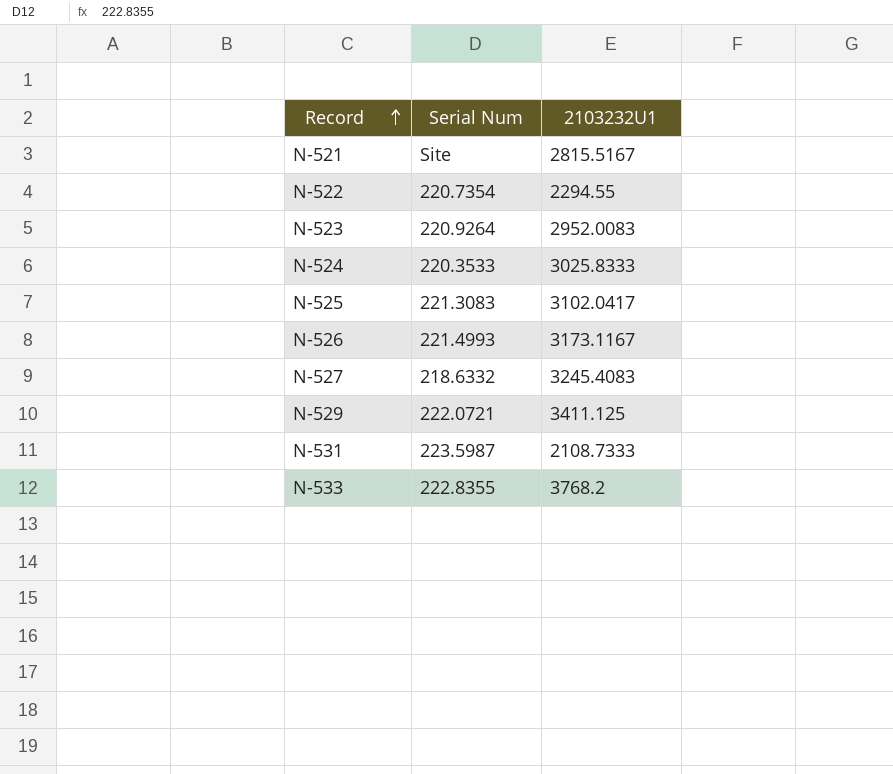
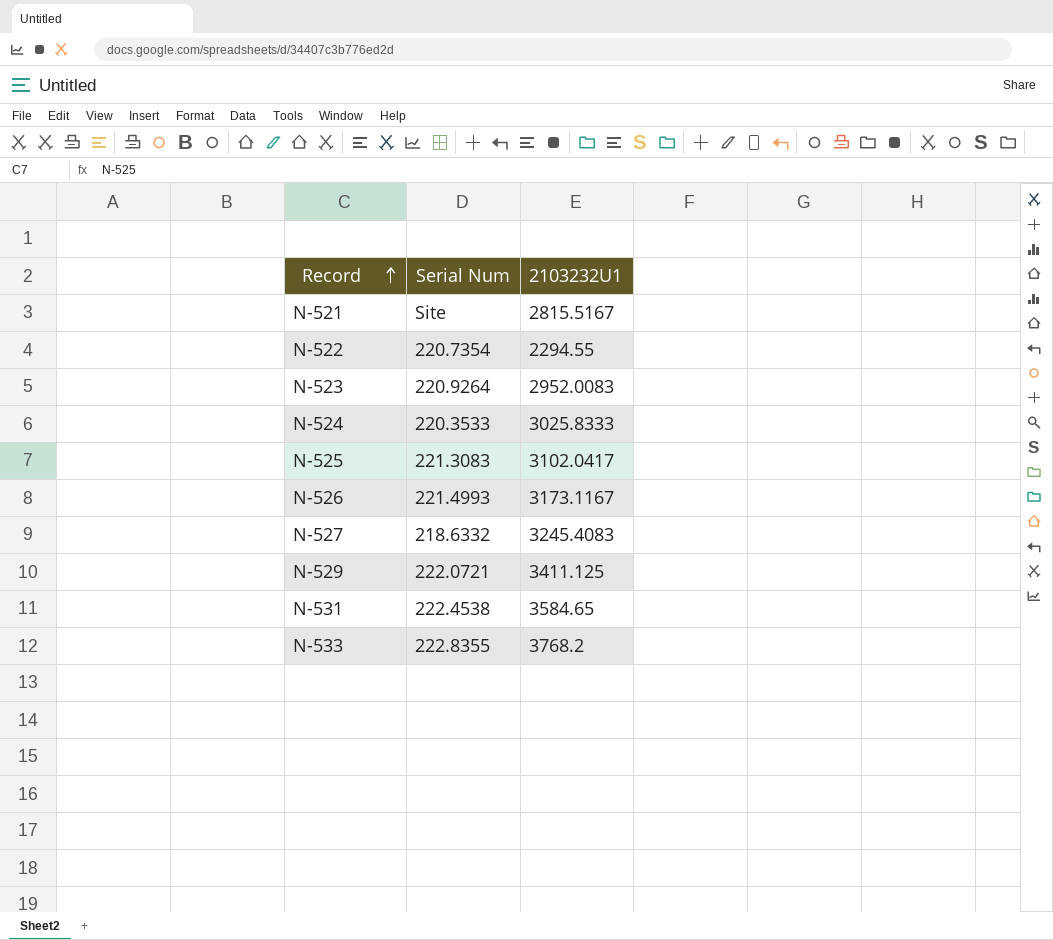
N-531 | Serial Num: 223.5987 -> 222.4538
N-531 | 2103232U1: 2108.7333 -> 3584.65

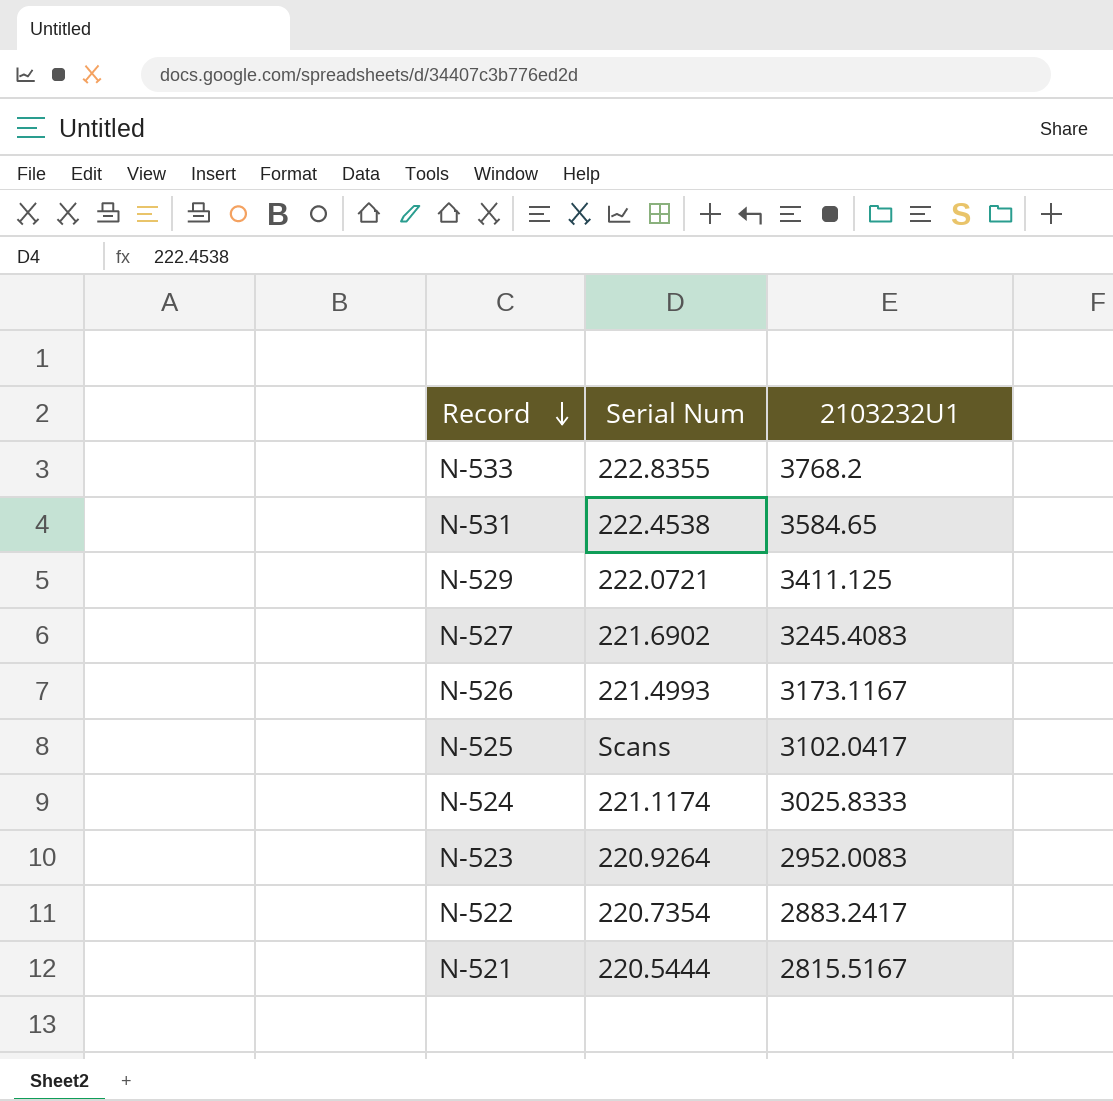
row order: Record ascending -> Record descending
N-527 | Serial Num: 218.6332 -> 221.6902
N-525 | Serial Num: 221.3083 -> Scans
N-524 | Serial Num: 220.3533 -> 221.1174
N-522 | 2103232U1: 2294.55 -> 2883.2417
N-521 | Serial Num: Site -> 220.5444

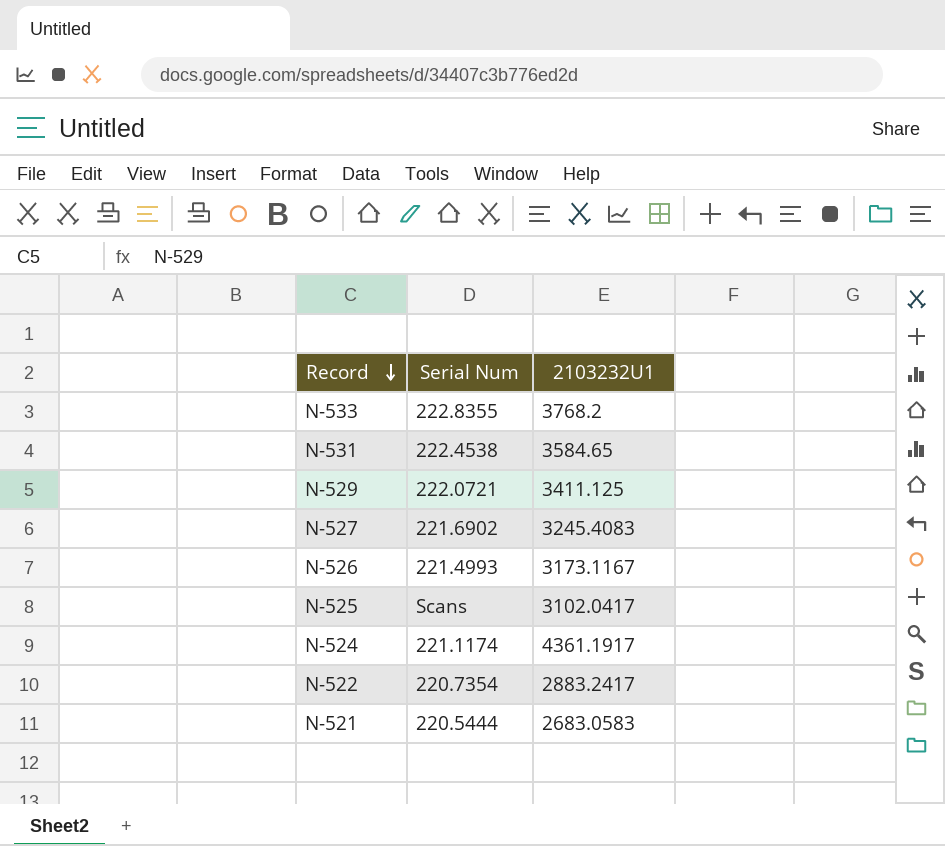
row N-523: 220.9264 | 2952.0083 -> none
N-524 | 2103232U1: 3025.8333 -> 4361.1917
N-521 | 2103232U1: 2815.5167 -> 2683.0583

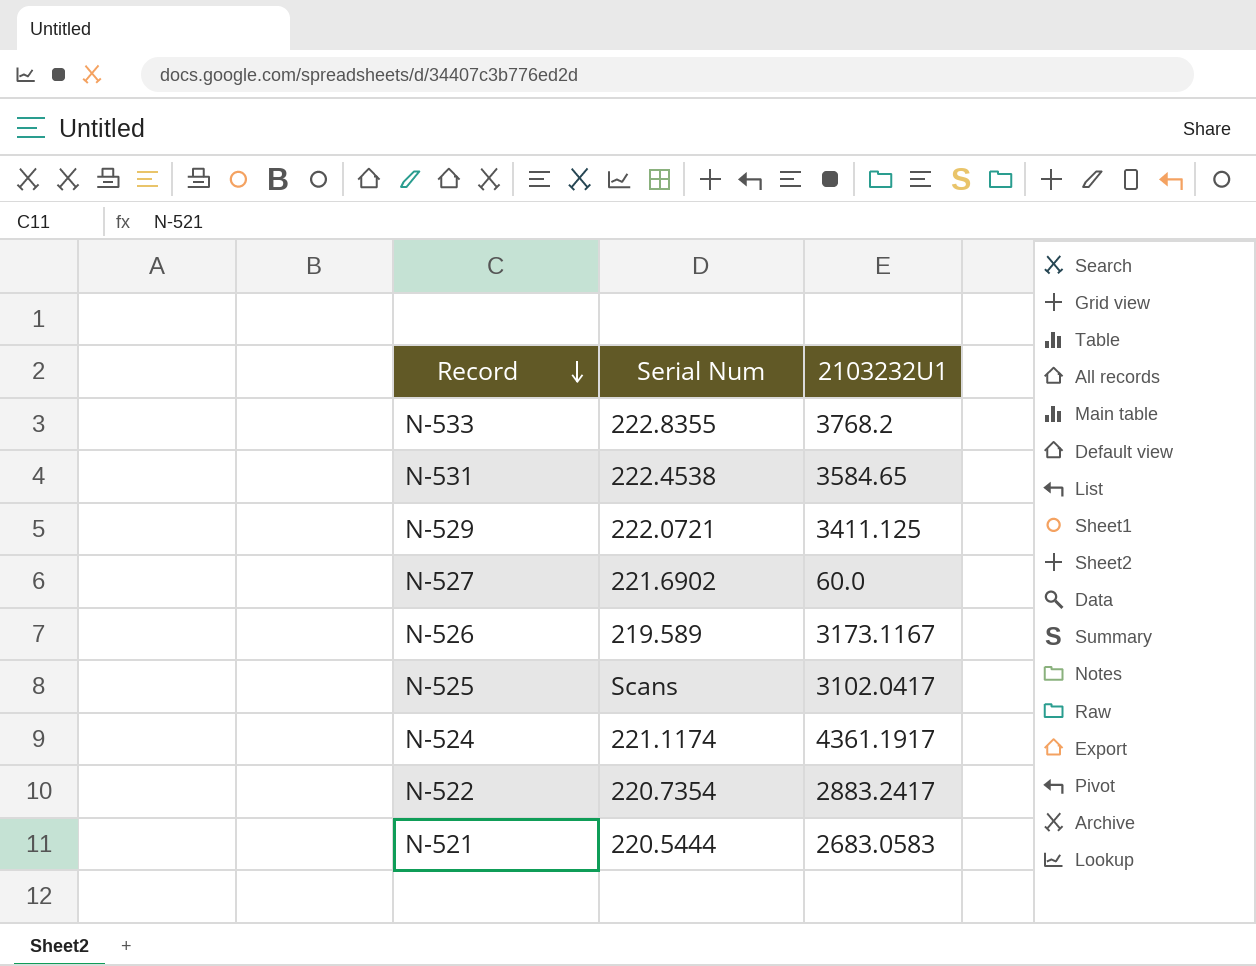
N-527 | 2103232U1: 3245.4083 -> 60.0
N-526 | Serial Num: 221.4993 -> 219.589

